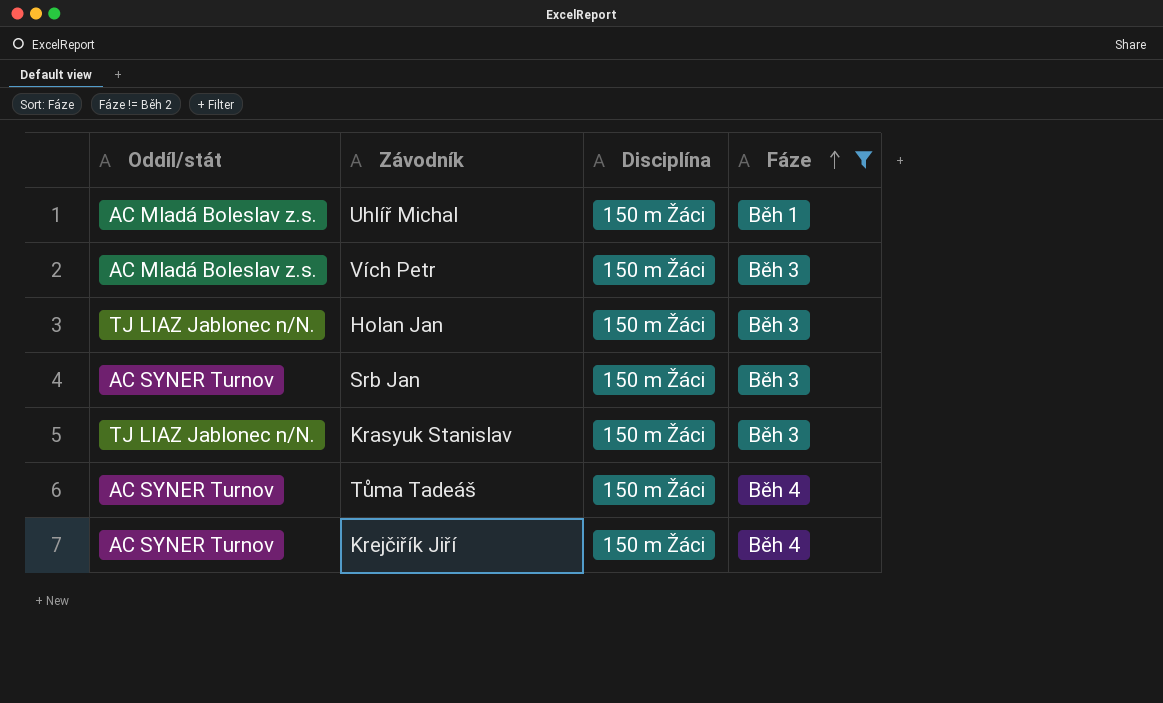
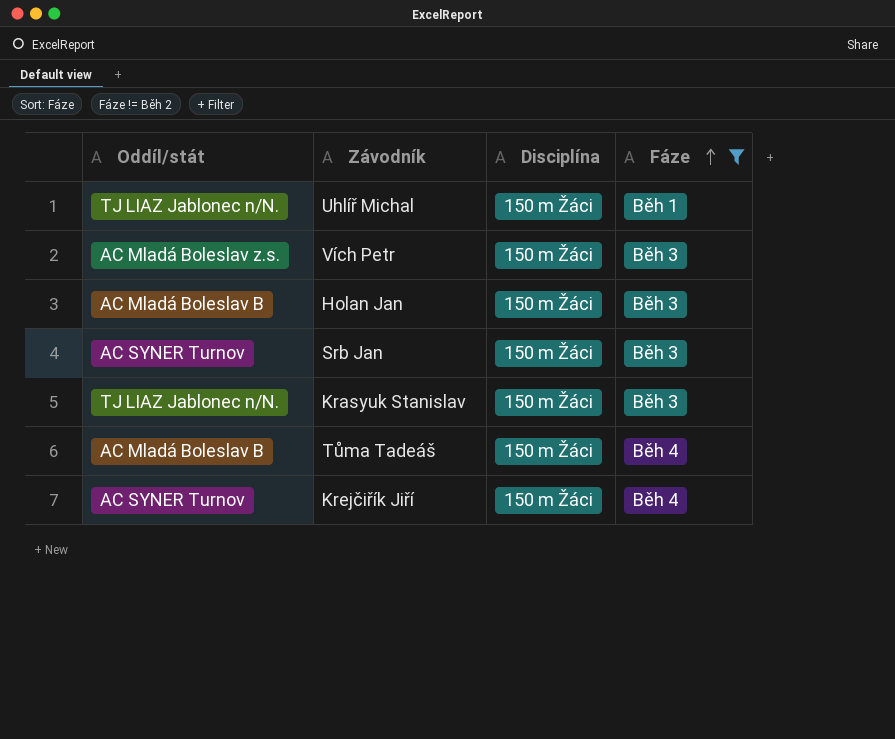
Uhlíř Michal | Oddíl/stát: AC Mladá Boleslav z.s. -> TJ LIAZ Jablonec n/N.
Holan Jan | Oddíl/stát: TJ LIAZ Jablonec n/N. -> AC Mladá Boleslav B
Tůma Tadeáš | Oddíl/stát: AC SYNER Turnov -> AC Mladá Boleslav B

